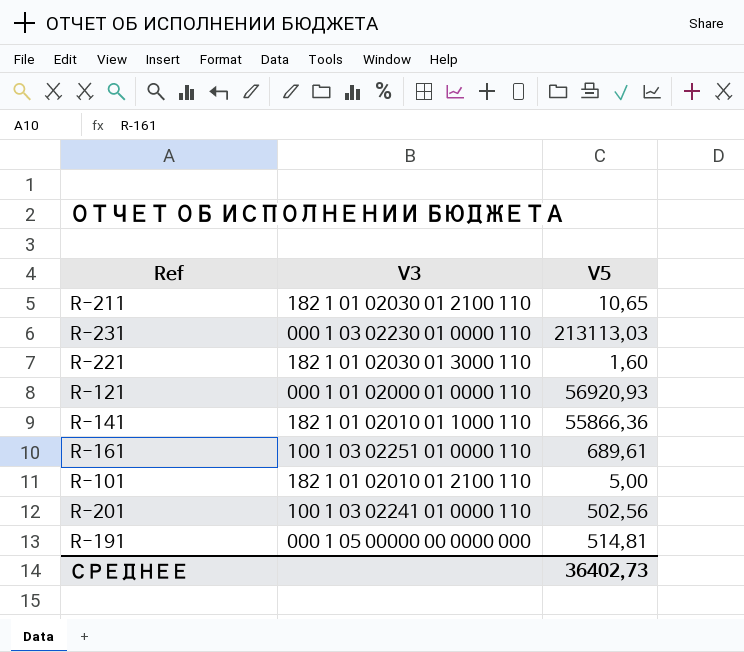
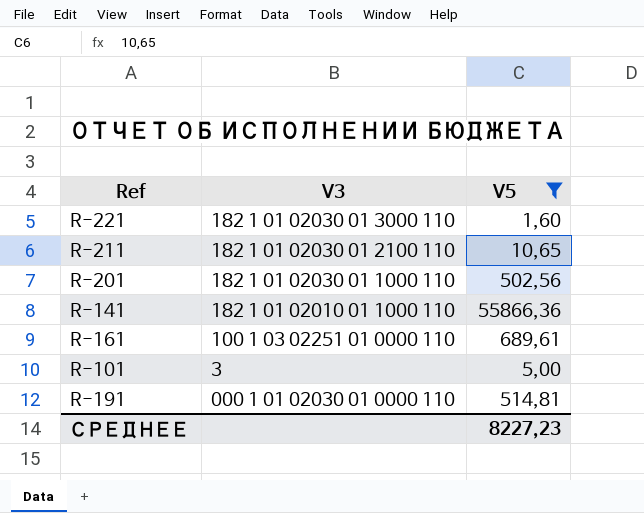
filter: none -> V5 <= 55866,36
row order: none -> V3 descending
R-201 | V3: 100 1 03 02241 01 0000 110 -> 182 1 01 02030 01 1000 110
R-101 | V3: 182 1 01 02010 01 2100 110 -> 3
R-191 | V3: 000 1 05 00000 00 0000 000 -> 000 1 01 02030 01 0000 110
СРЕДНЕЕ | V5: 36402,73 -> 8227,23

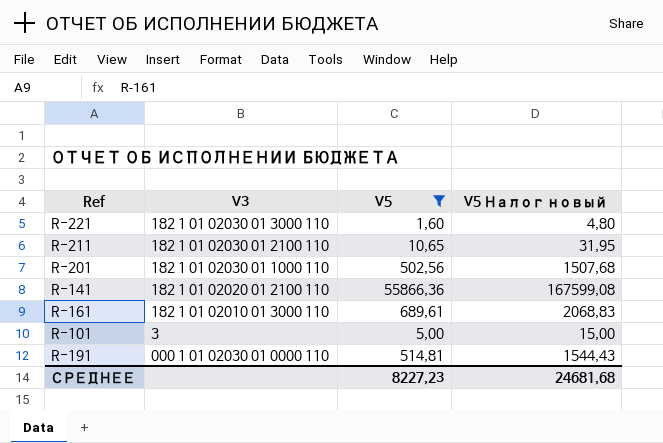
column V5 Налог новый | formula: none -> [V5] * 3
R-141 | V3: 182 1 01 02010 01 1000 110 -> 182 1 01 02020 01 2100 110
R-161 | V3: 100 1 03 02251 01 0000 110 -> 182 1 01 02010 01 3000 110

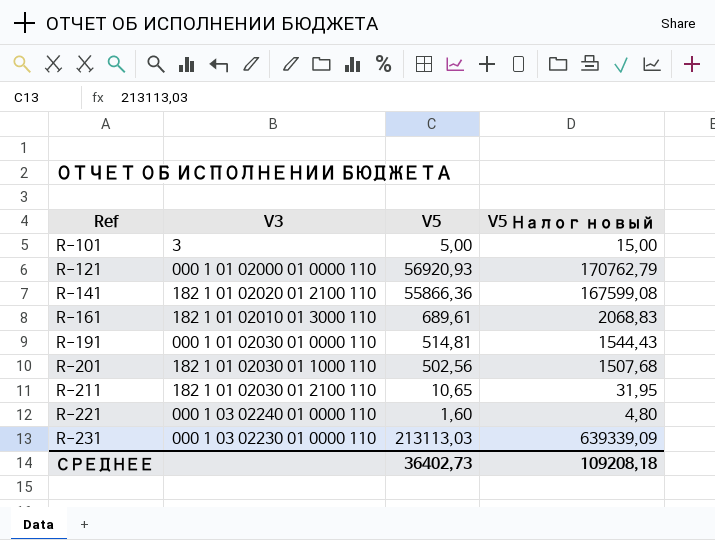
filter: V5 <= 55866,36 -> none
row order: V3 descending -> Ref ascending
R-221 | V3: 182 1 01 02030 01 3000 110 -> 000 1 03 02240 01 0000 110
СРЕДНЕЕ | V5: 8227,23 -> 36402,73
СРЕДНЕЕ | V5 Налог новый: 24681,68 -> 109208,18

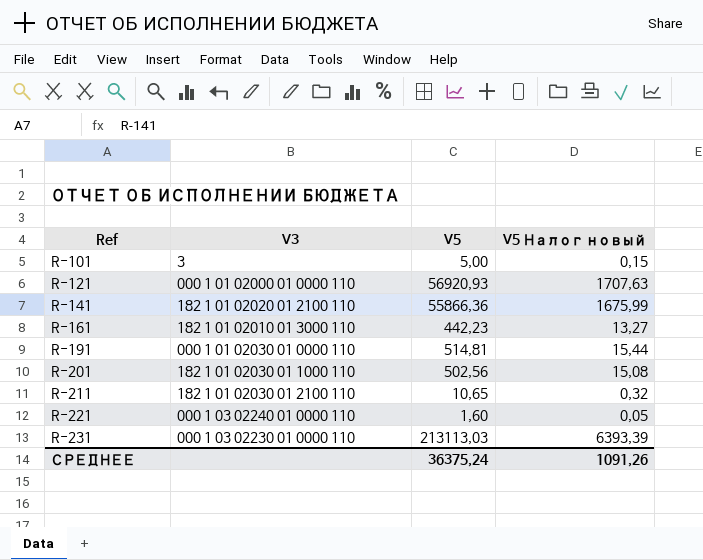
column V5 Налог новый | formula: [V5] * 3 -> [V5] * 0,03
R-161 | V5: 689,61 -> 442,23
СРЕДНЕЕ | V5: 36402,73 -> 36375,24
СРЕДНЕЕ | V5 Налог новый: 109208,18 -> 1091,26

